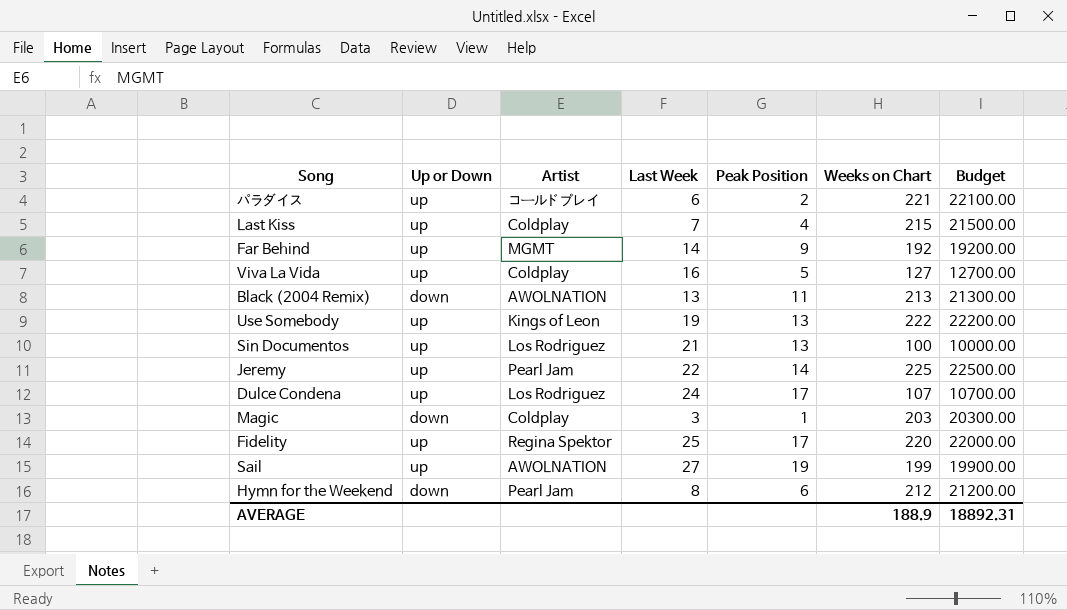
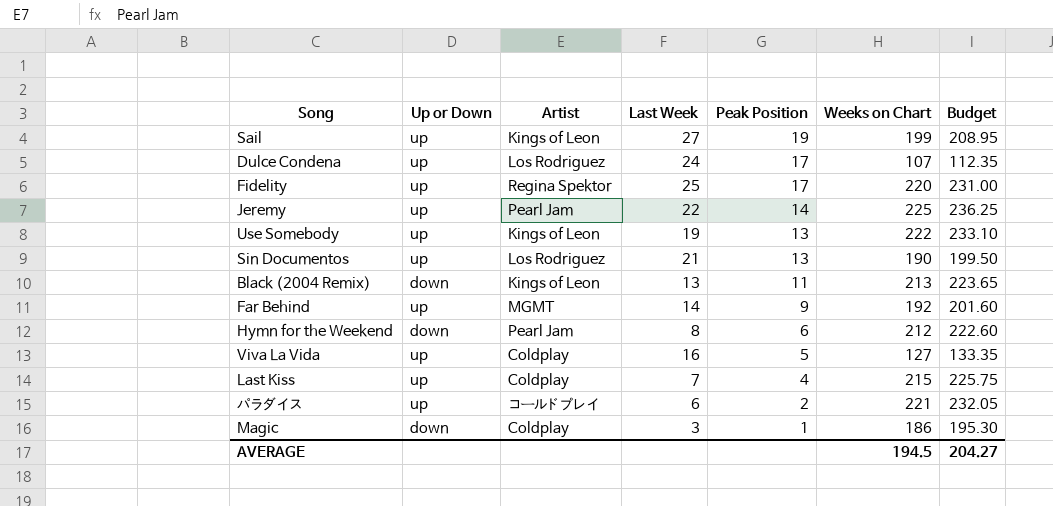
row order: none -> Peak Position descending
column Budget | formula: [Weeks on Chart] * 100 -> [Weeks on Chart] * 1.05
Sail | Artist: AWOLNATION -> Kings of Leon
Sin Documentos | Weeks on Chart: 100 -> 190
Black (2004 Remix) | Artist: AWOLNATION -> Kings of Leon
Magic | Weeks on Chart: 203 -> 186
AVERAGE | Weeks on Chart: 188.9 -> 194.5
AVERAGE | Budget: 18892.31 -> 204.27

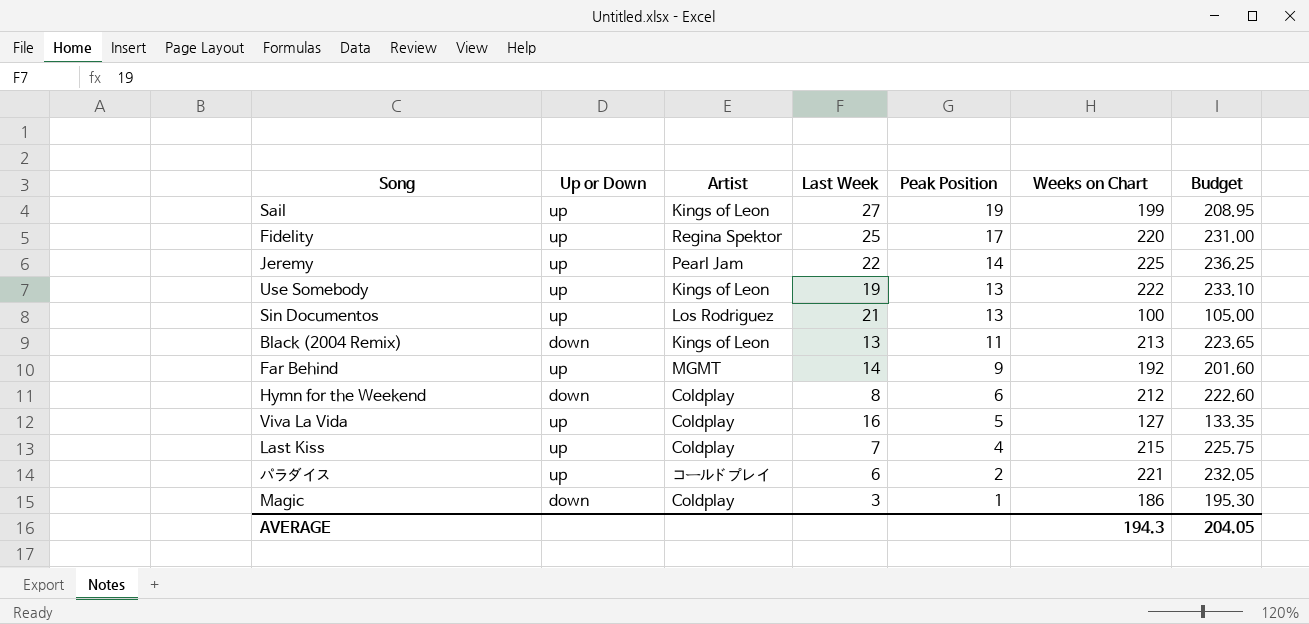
row Dulce Condena: up | Los Rodriguez | 24 | 17 | 107 | 112.35 -> none
Sin Documentos | Weeks on Chart: 190 -> 100
Sin Documentos | Budget: 199.50 -> 105.00
Hymn for the Weekend | Artist: Pearl Jam -> Coldplay
AVERAGE | Weeks on Chart: 194.5 -> 194.3
AVERAGE | Budget: 204.27 -> 204.05

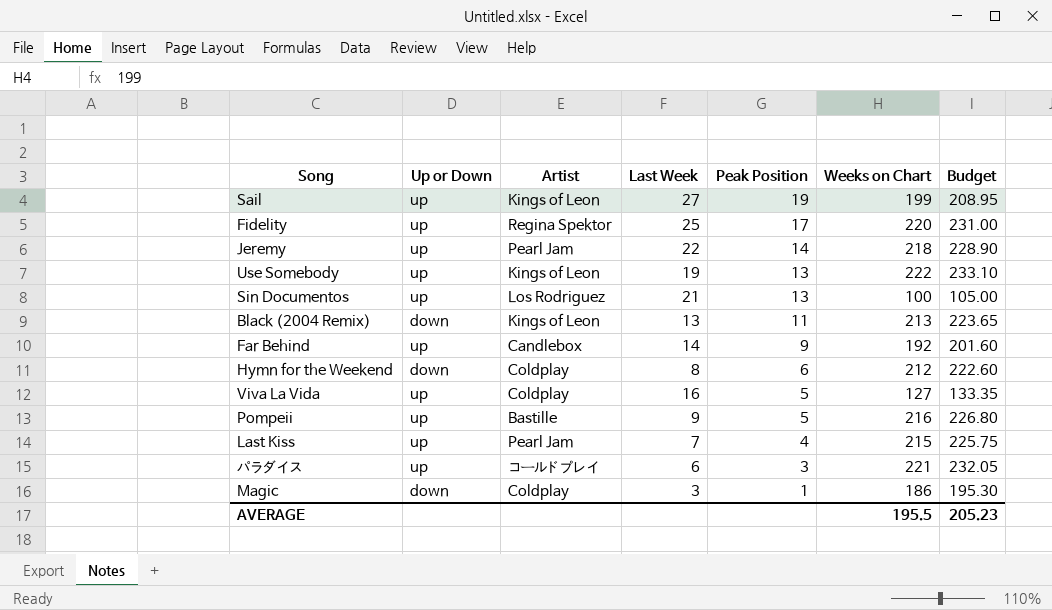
Jeremy | Weeks on Chart: 225 -> 218
Jeremy | Budget: 236.25 -> 228.90
Far Behind | Artist: MGMT -> Candlebox
row Pompeii: none -> up | Bastille | 9 | 5 | 216 | 226.80
Last Kiss | Artist: Coldplay -> Pearl Jam
パラダイス | Peak Position: 2 -> 3
AVERAGE | Weeks on Chart: 194.3 -> 195.5
AVERAGE | Budget: 204.05 -> 205.23

